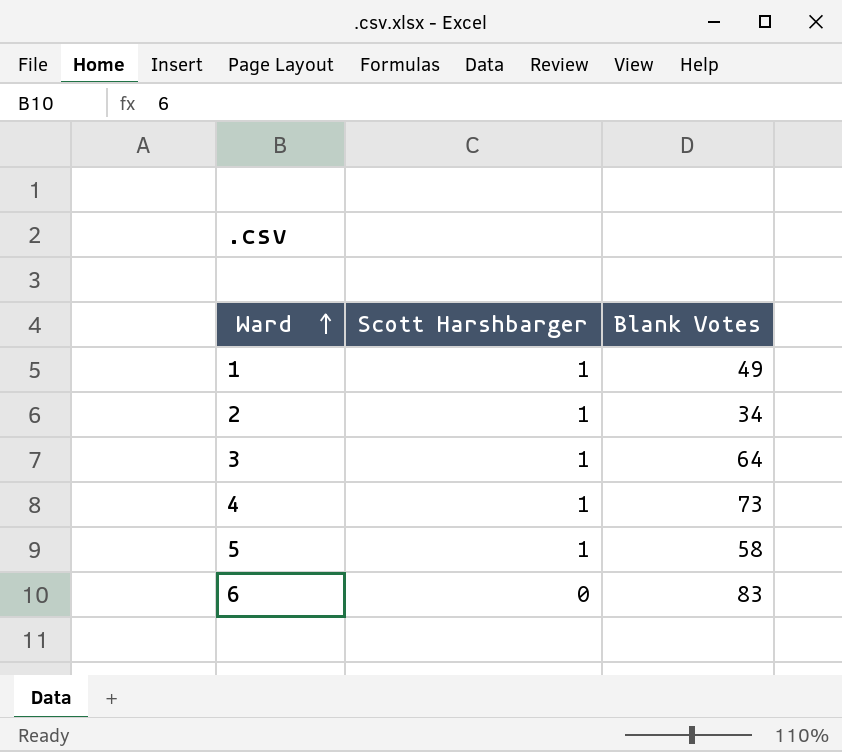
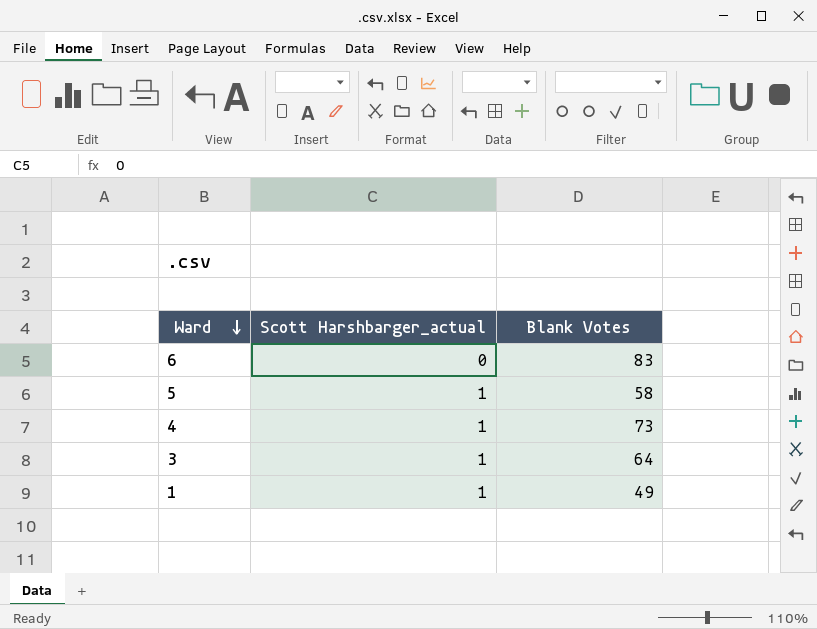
row order: Ward ascending -> Ward descending
column name: Scott Harshbarger -> Scott Harshbarger_actual
row 2: 1 | 34 -> none

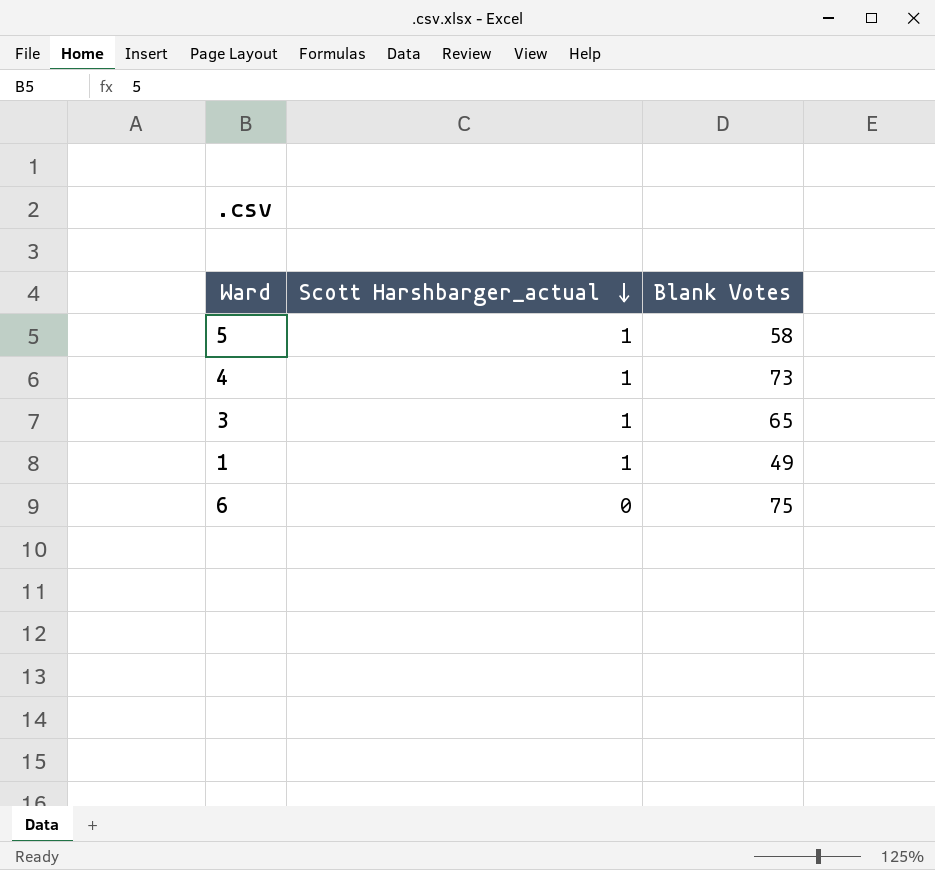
row order: Ward descending -> Scott Harshbarger_actual descending
3 | Blank Votes: 64 -> 65
6 | Blank Votes: 83 -> 75

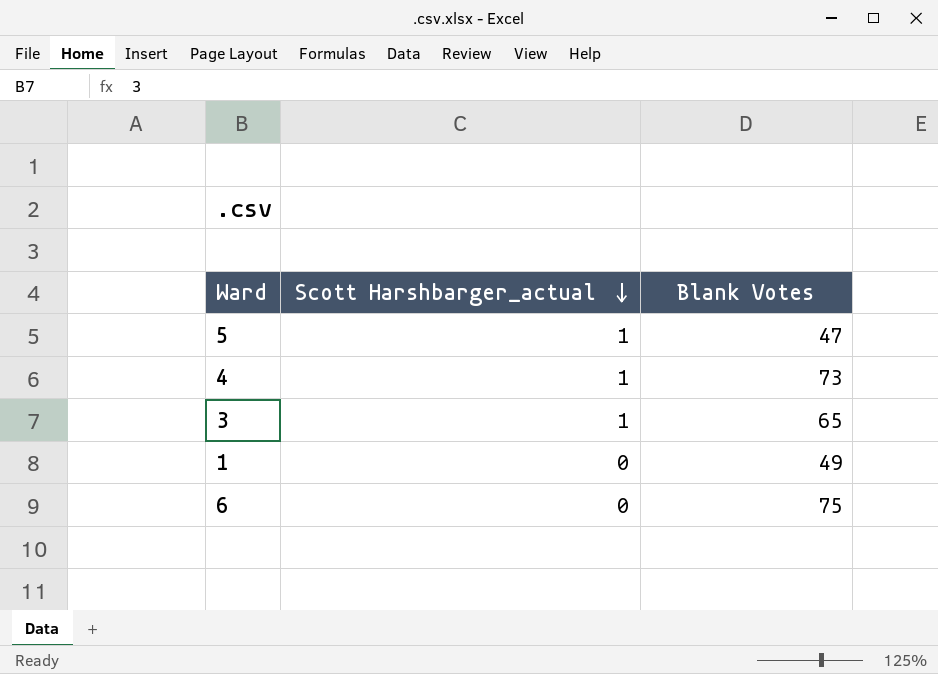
5 | Blank Votes: 58 -> 47
1 | Scott Harshbarger_actual: 1 -> 0

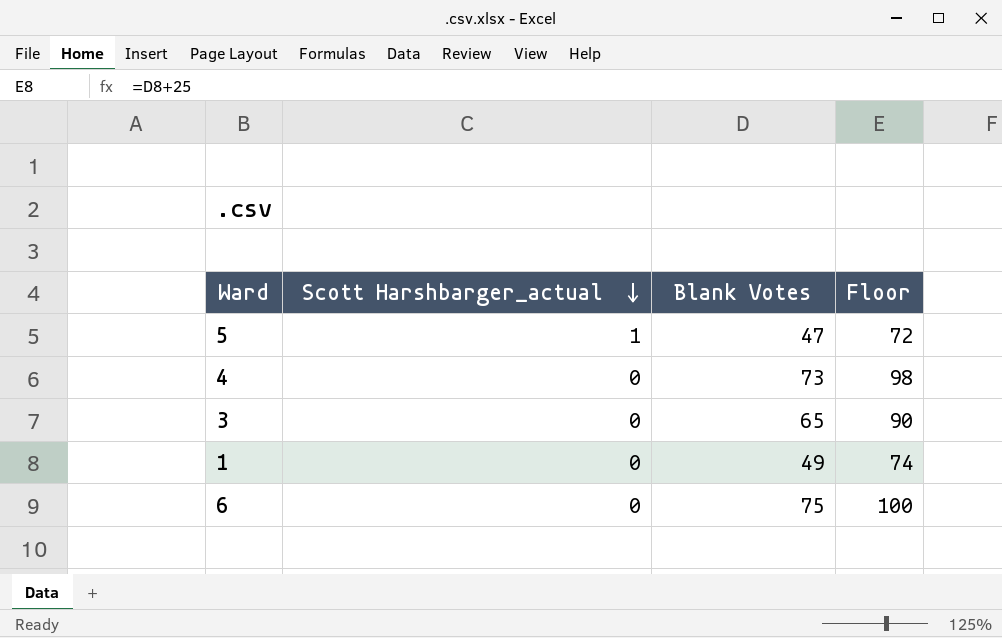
column Floor | formula: none -> [Blank Votes] + 25
4 | Scott Harshbarger_actual: 1 -> 0
3 | Scott Harshbarger_actual: 1 -> 0

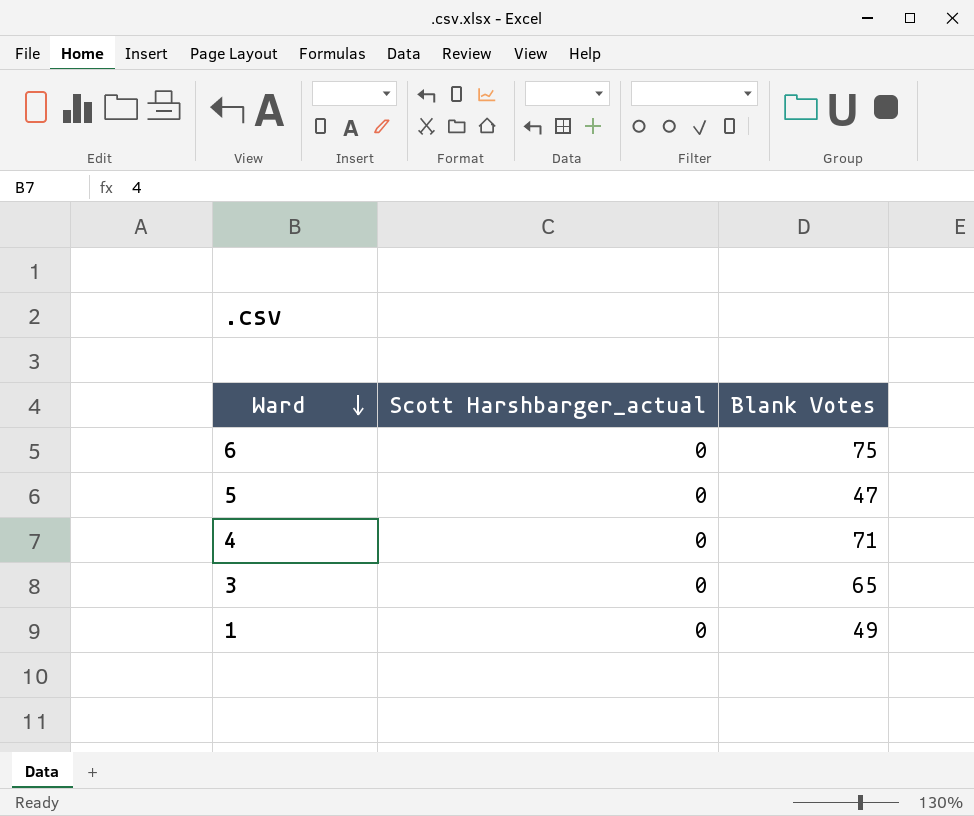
row order: Scott Harshbarger_actual descending -> Ward descending
column Floor | formula: [Blank Votes] + 25 -> none
5 | Scott Harshbarger_actual: 1 -> 0
4 | Blank Votes: 73 -> 71

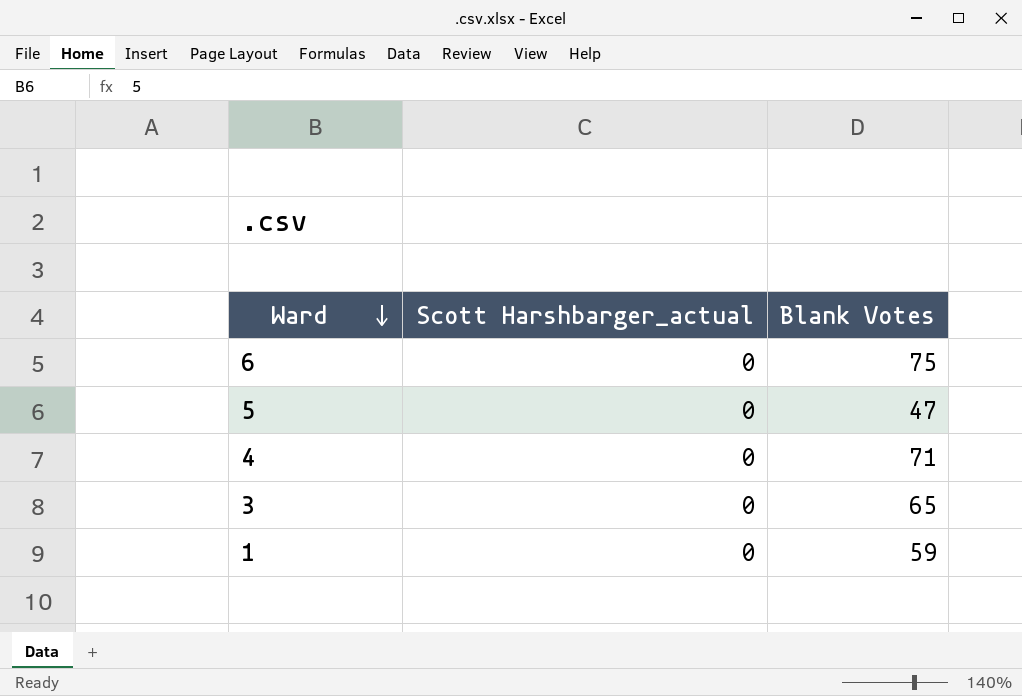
1 | Blank Votes: 49 -> 59

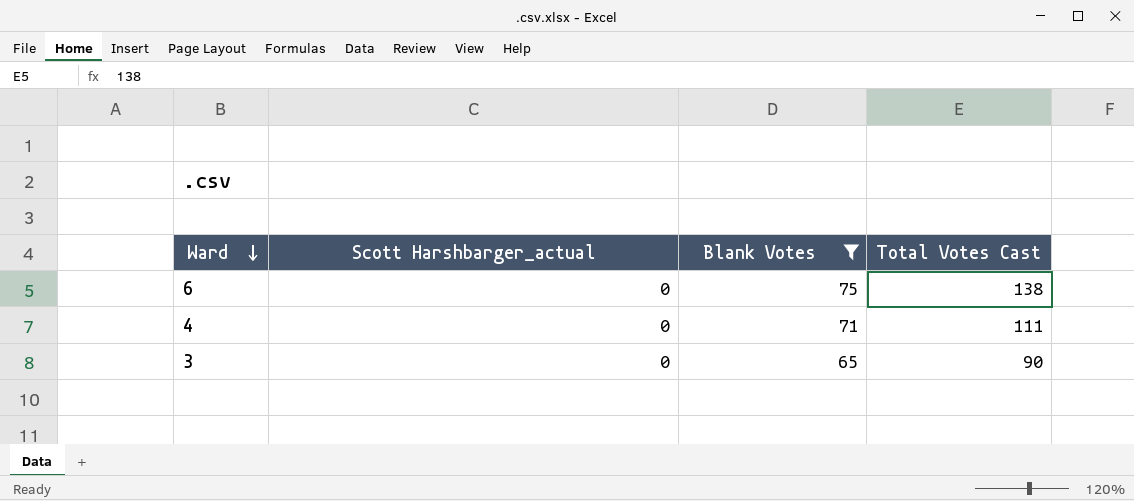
filter: none -> Blank Votes >= 65
column Total Votes Cast | position: none -> 4

